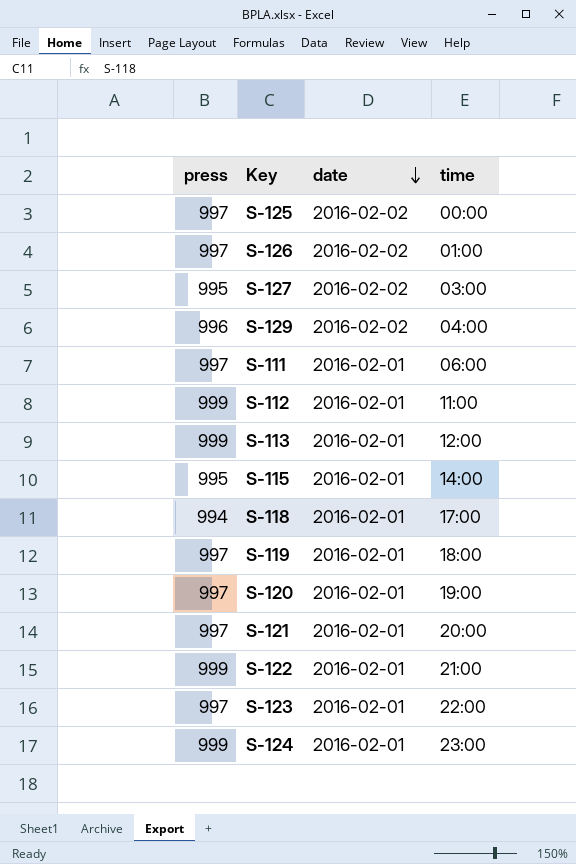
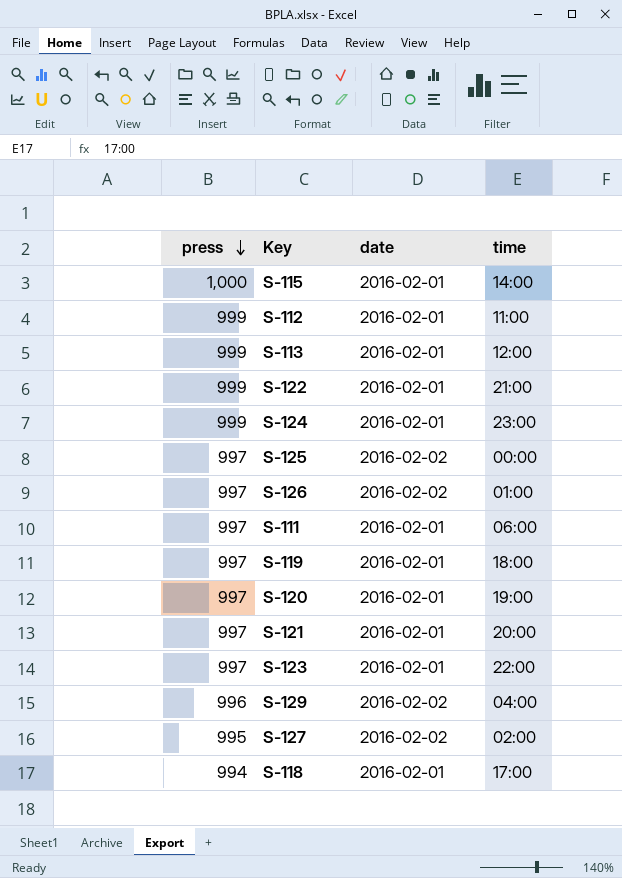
row order: date descending -> press descending
S-115 | press: 995 -> 1,000
S-127 | time: 03:00 -> 02:00

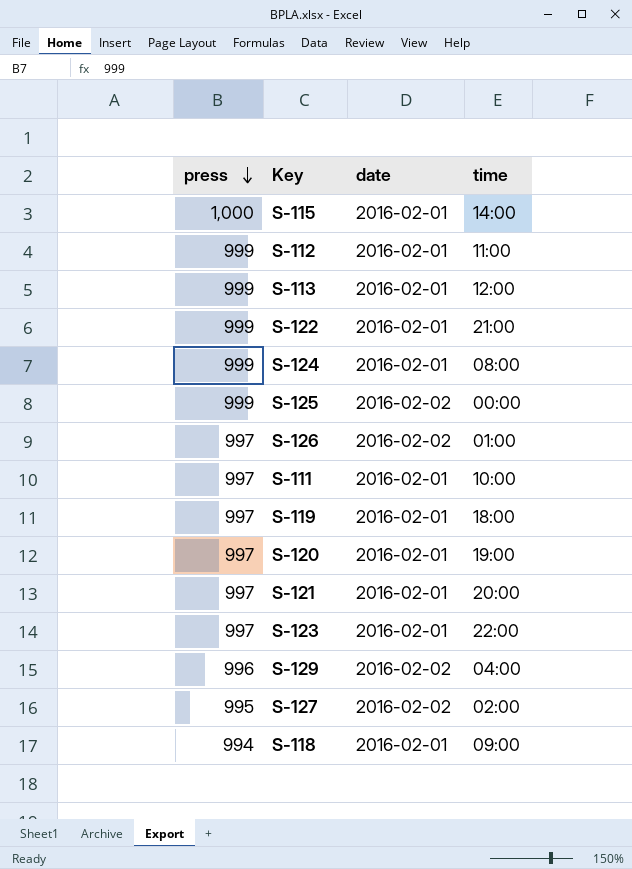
S-124 | time: 23:00 -> 08:00
S-125 | press: 997 -> 999
S-111 | time: 06:00 -> 10:00
S-118 | time: 17:00 -> 09:00

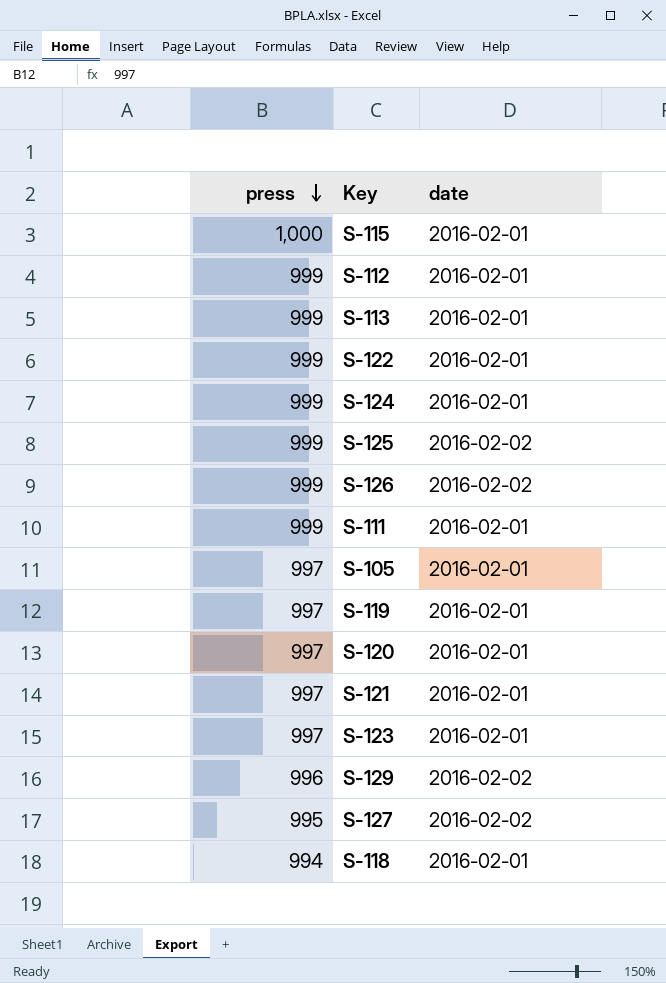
column time | position: 4 -> none
S-126 | press: 997 -> 999
S-111 | press: 997 -> 999
row S-105: none -> 997 | 2016-02-01

